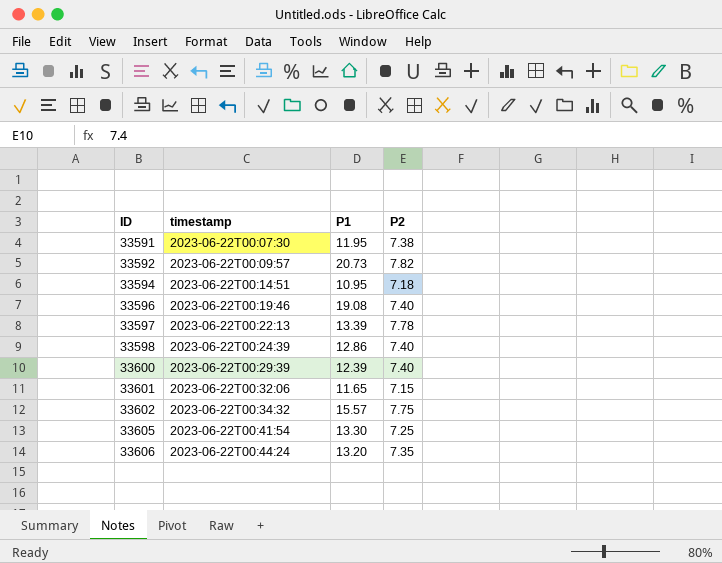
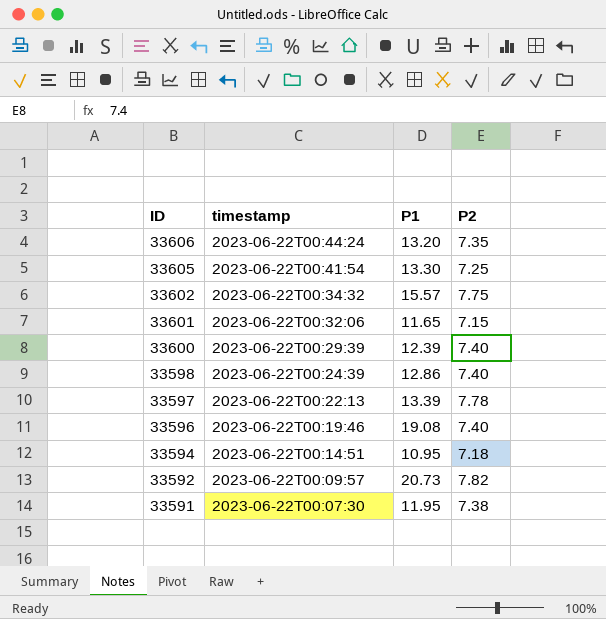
row order: ID ascending -> ID descending

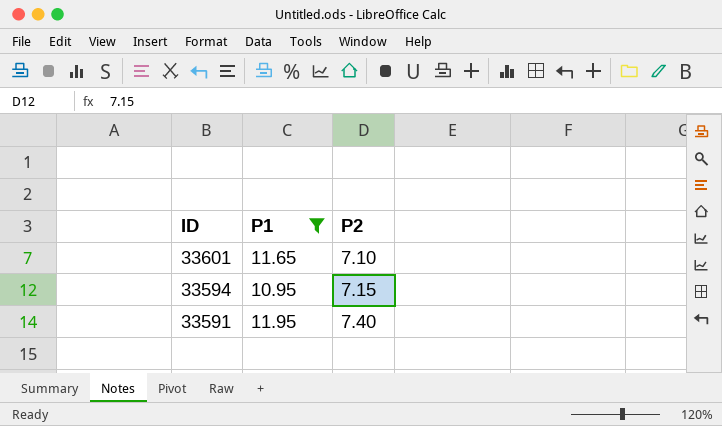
filter: none -> P1 <= 11.95
column timestamp | position: 2 -> none
33601 | P2: 7.15 -> 7.10
33594 | P2: 7.18 -> 7.15
33591 | P2: 7.38 -> 7.40

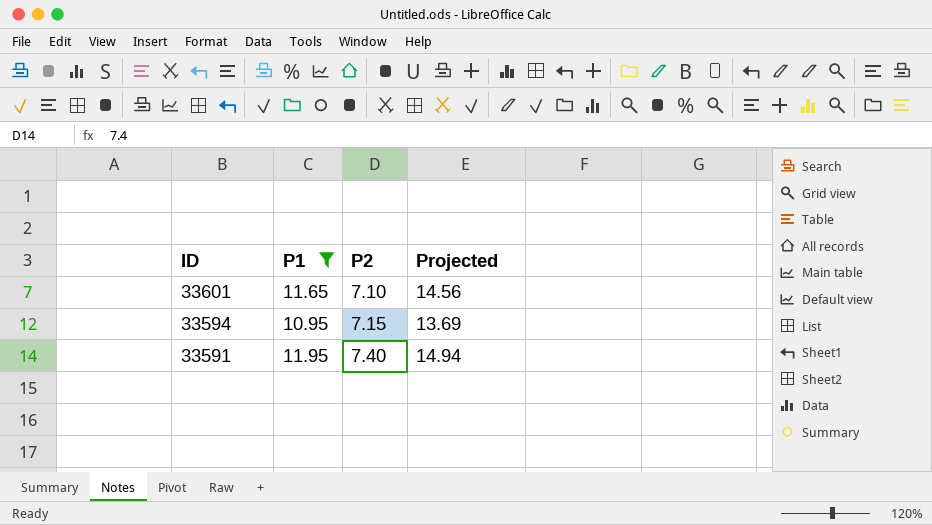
column Projected | formula: none -> [P1] * 1.25

